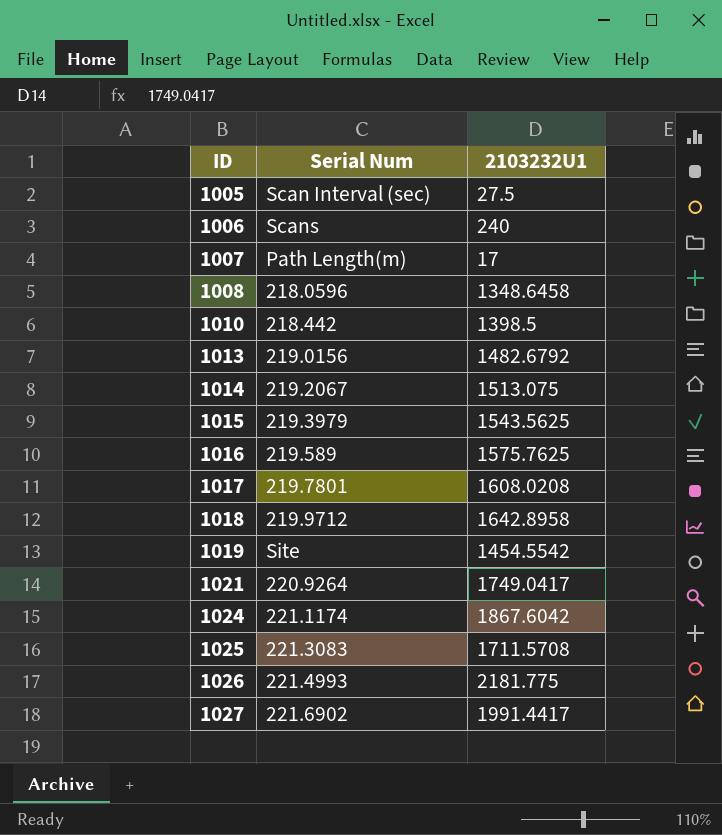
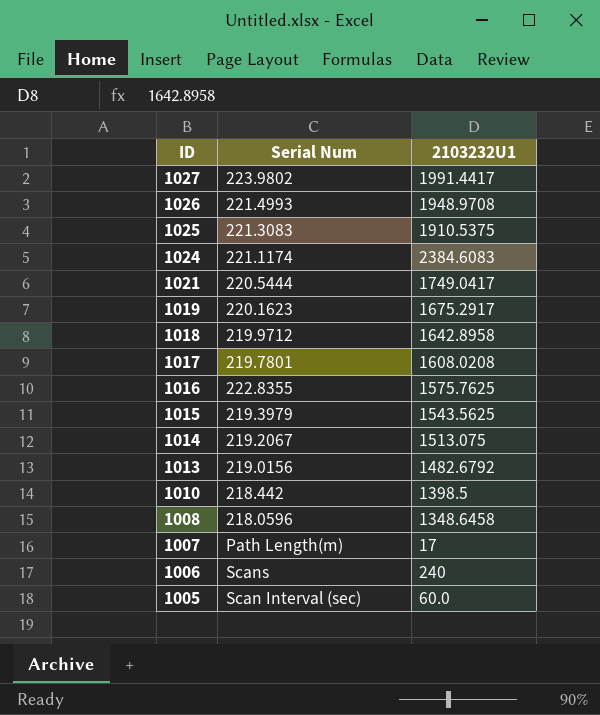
row order: ID ascending -> ID descending
1027 | Serial Num: 221.6902 -> 223.9802
1026 | 2103232U1: 2181.775 -> 1948.9708
1025 | 2103232U1: 1711.5708 -> 1910.5375
1024 | 2103232U1: 1867.6042 -> 2384.6083
1021 | Serial Num: 220.9264 -> 220.5444
1019 | Serial Num: Site -> 220.1623
1019 | 2103232U1: 1454.5542 -> 1675.2917
1016 | Serial Num: 219.589 -> 222.8355
1005 | 2103232U1: 27.5 -> 60.0

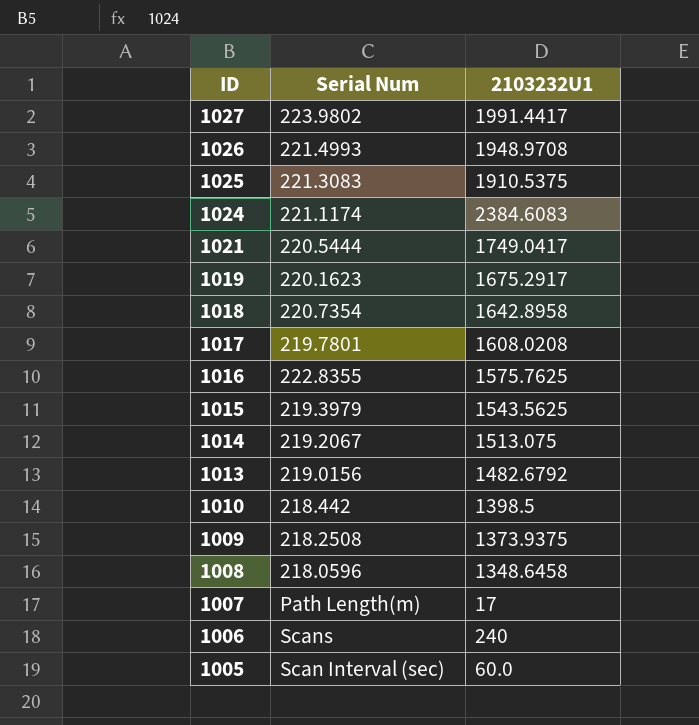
1018 | Serial Num: 219.9712 -> 220.7354
row 1009: none -> 218.2508 | 1373.9375

